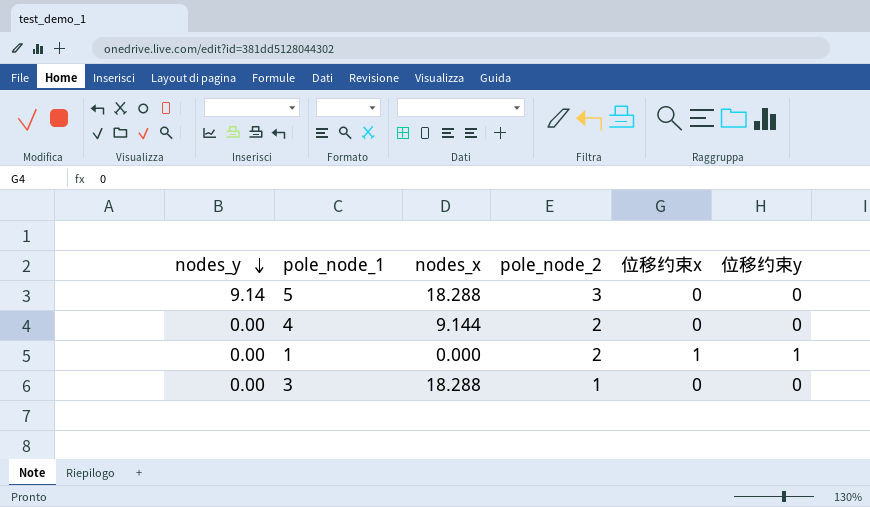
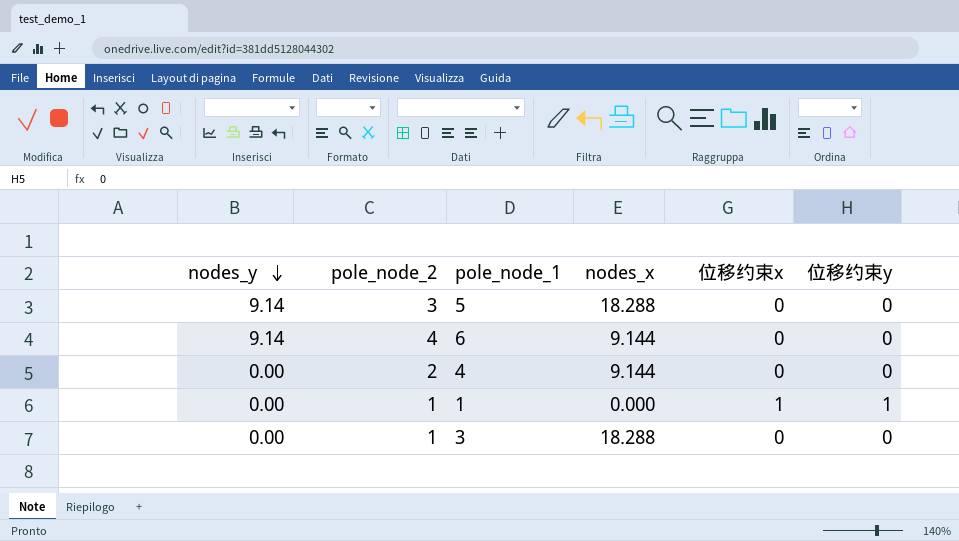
column pole_node_2 | position: 4 -> 2
row 6: none -> 9.14 | 4 | 9.144 | 0 | 0
1 | pole_node_2: 2 -> 1

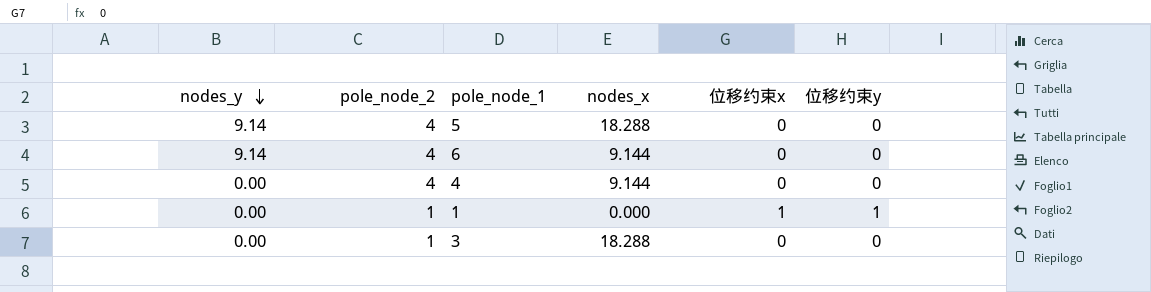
5 | pole_node_2: 3 -> 4
4 | pole_node_2: 2 -> 4

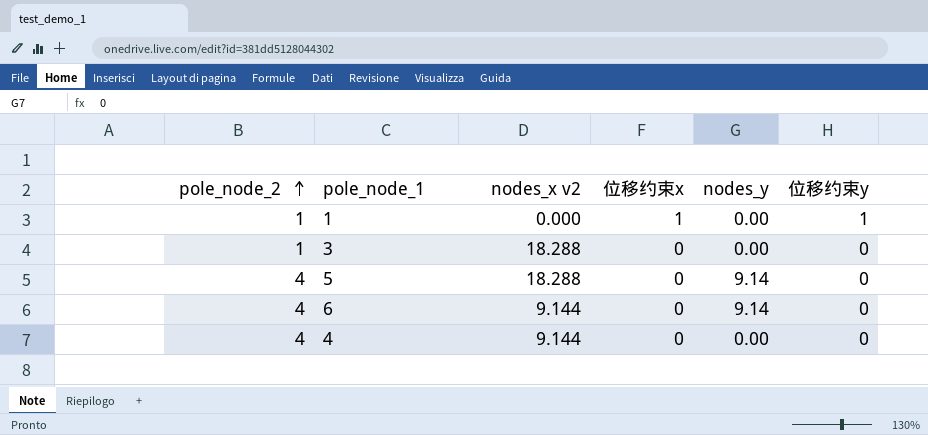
row order: nodes_y descending -> pole_node_2 ascending
column name: nodes_x -> nodes_x v2
column nodes_y | position: 1 -> 5

